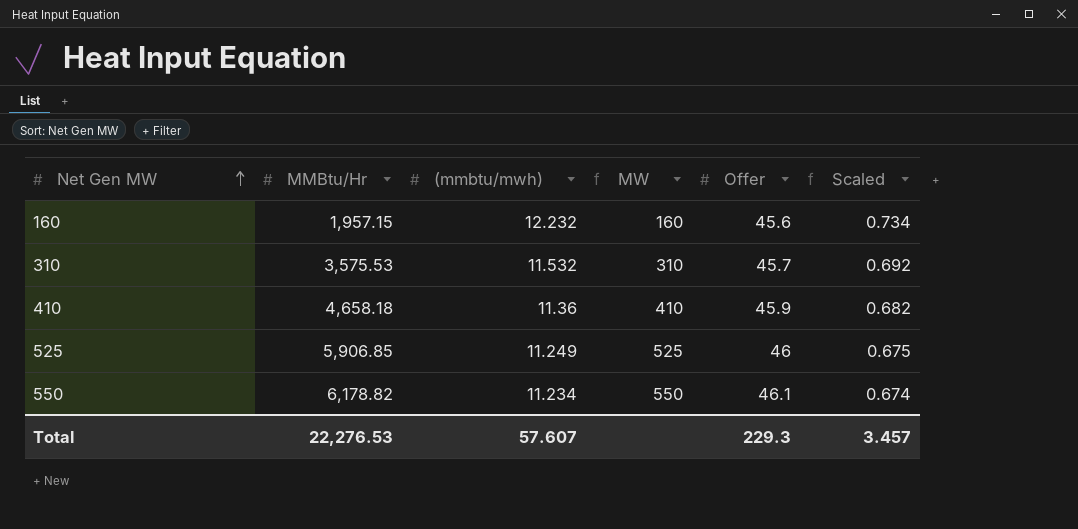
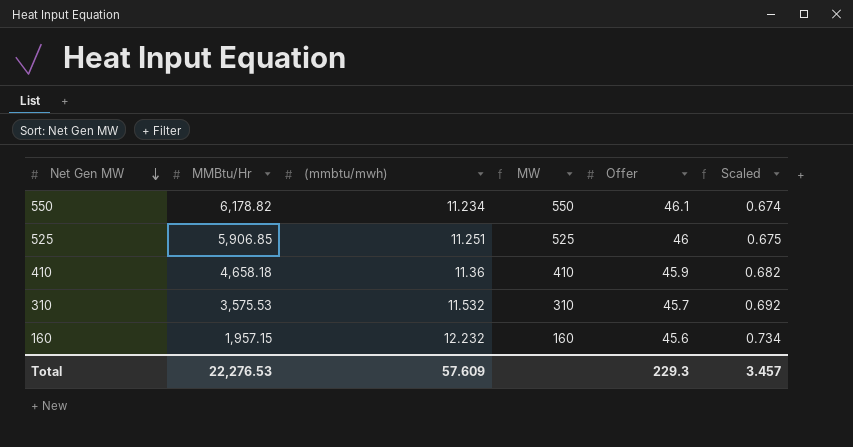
row order: Net Gen MW ascending -> Net Gen MW descending
525 | (mmbtu/mwh): 11.249 -> 11.251
Total | (mmbtu/mwh): 57.607 -> 57.609

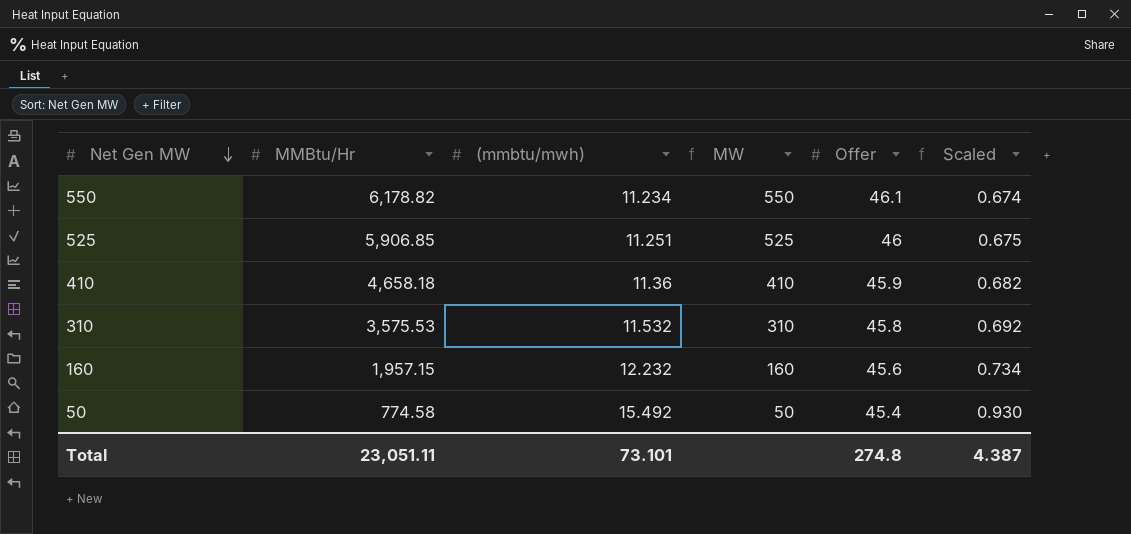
310 | Offer: 45.7 -> 45.8
row 50: none -> 774.58 | 15.492 | 50 | 45.4 | 0.930
Total | MMBtu/Hr: 22,276.53 -> 23,051.11
Total | (mmbtu/mwh): 57.609 -> 73.101
Total | Offer: 229.3 -> 274.8
Total | Scaled: 3.457 -> 4.387

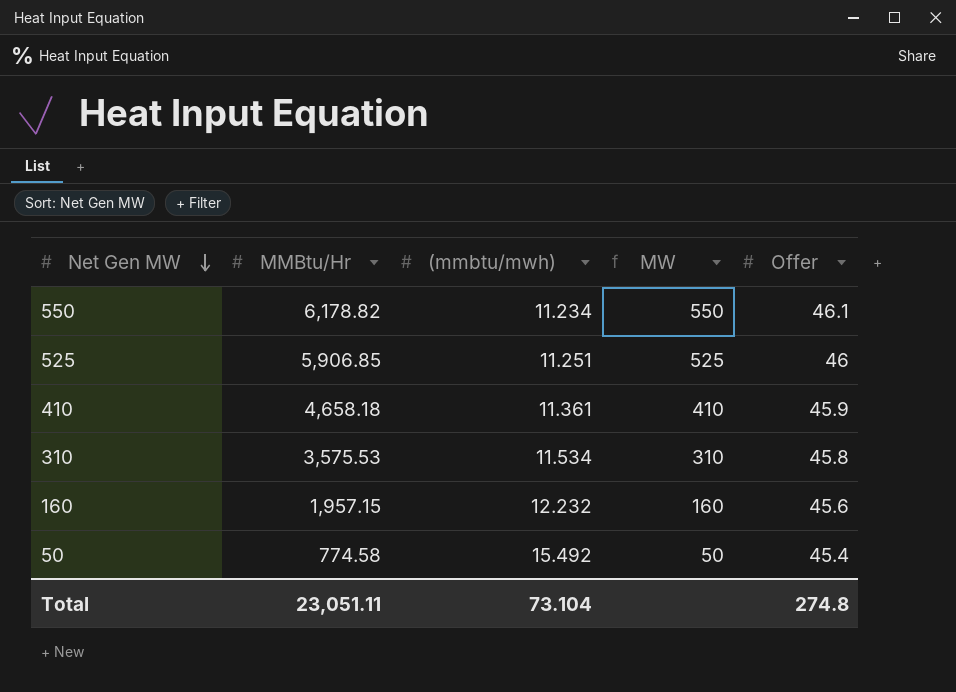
column Scaled | formula: [(mmbtu/mwh)] * 0.06 -> none
410 | (mmbtu/mwh): 11.36 -> 11.361
310 | (mmbtu/mwh): 11.532 -> 11.534
Total | (mmbtu/mwh): 73.101 -> 73.104

